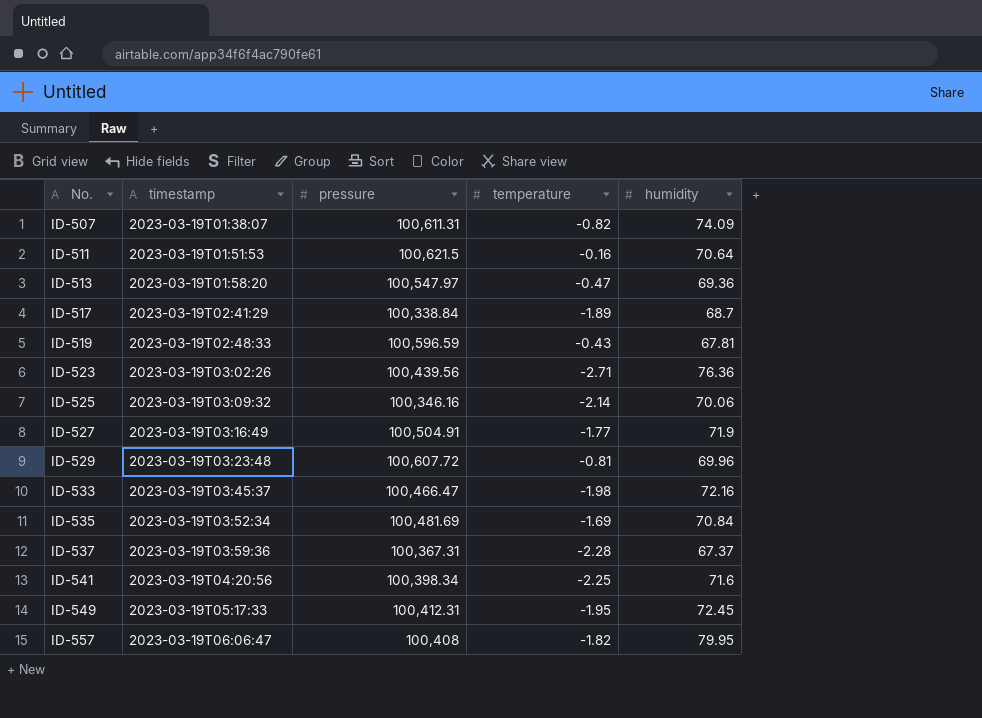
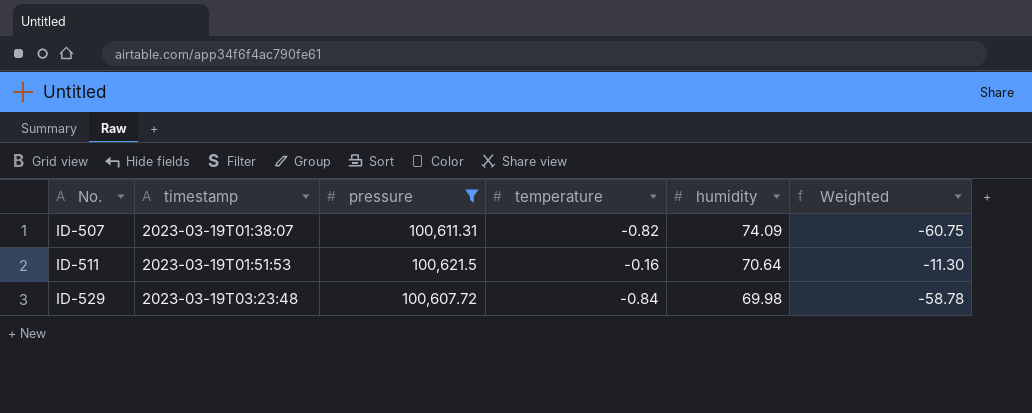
filter: none -> pressure >= 100,607.72
column Weighted | formula: none -> [temperature] * [humidity]
ID-529 | temperature: -0.81 -> -0.84
ID-529 | humidity: 69.96 -> 69.98

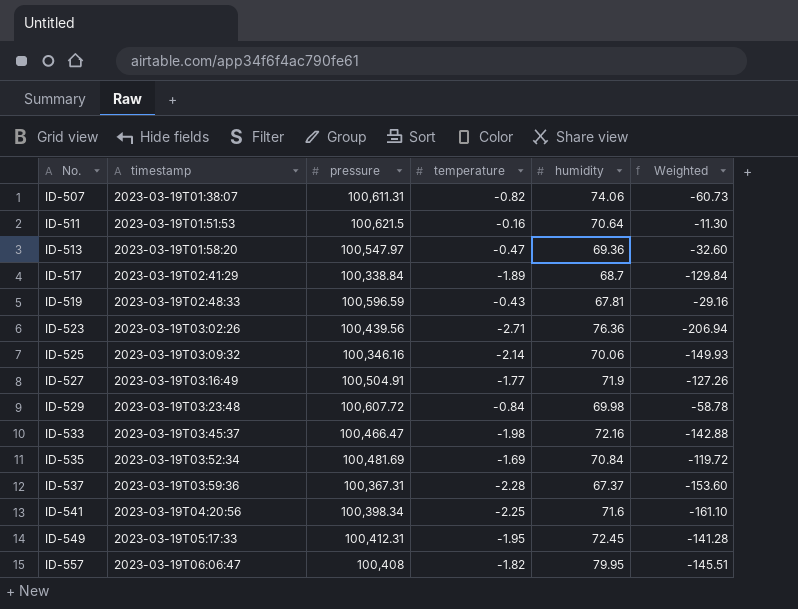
filter: pressure >= 100,607.72 -> none
ID-507 | humidity: 74.09 -> 74.06
ID-507 | Weighted: -60.75 -> -60.73

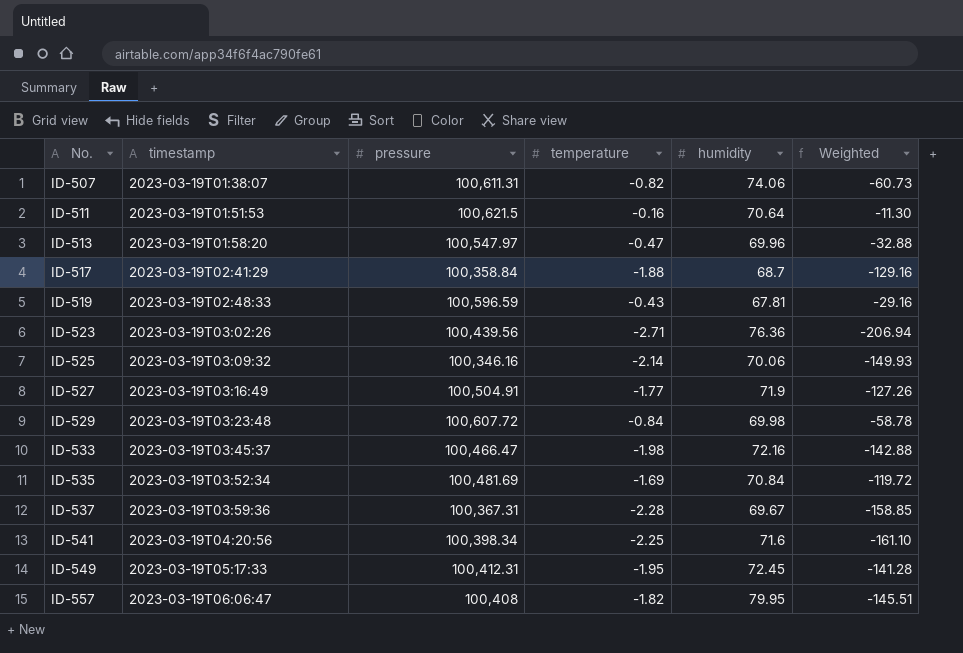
ID-513 | humidity: 69.36 -> 69.96
ID-513 | Weighted: -32.60 -> -32.88
ID-517 | pressure: 100,338.84 -> 100,358.84
ID-517 | temperature: -1.89 -> -1.88
ID-517 | Weighted: -129.84 -> -129.16
ID-537 | humidity: 67.37 -> 69.67
ID-537 | Weighted: -153.60 -> -158.85

